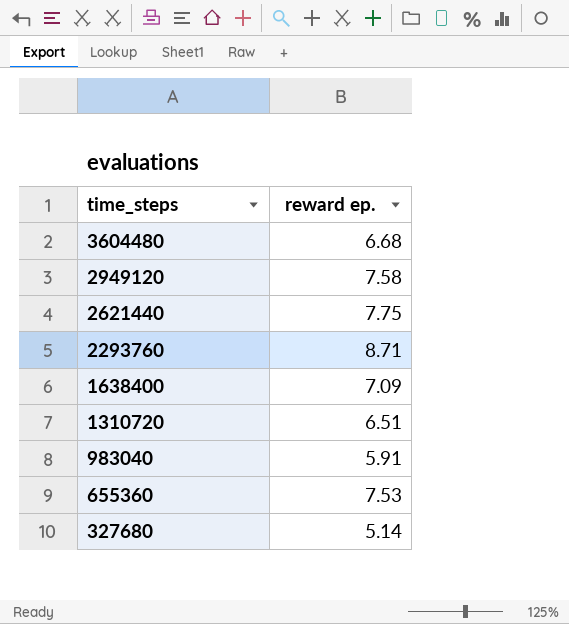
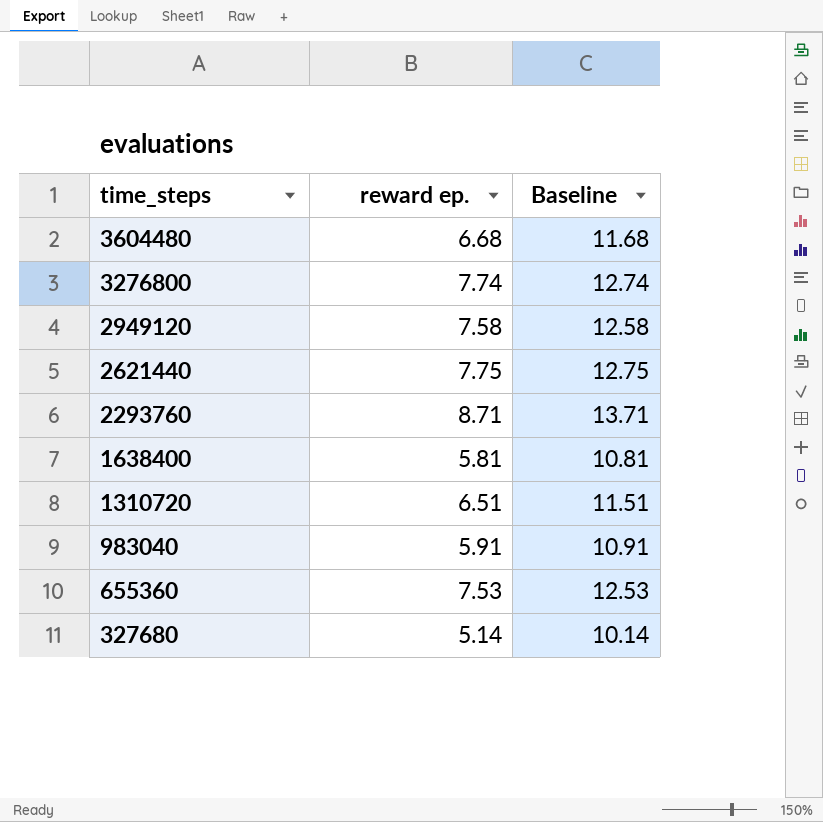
column Baseline | formula: none -> [reward ep.] + 5
row 3276800: none -> 7.74 | 12.74
1638400 | reward ep.: 7.09 -> 5.81

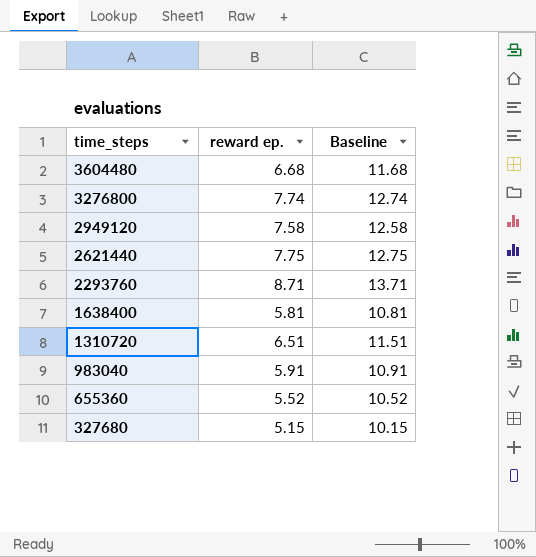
655360 | reward ep.: 7.53 -> 5.52
655360 | Baseline: 12.53 -> 10.52
327680 | reward ep.: 5.14 -> 5.15
327680 | Baseline: 10.14 -> 10.15

